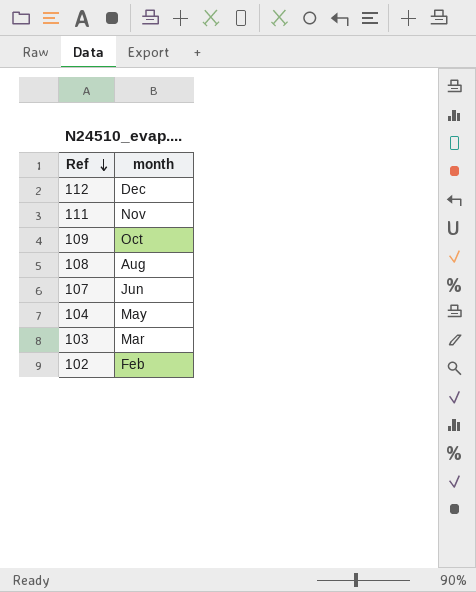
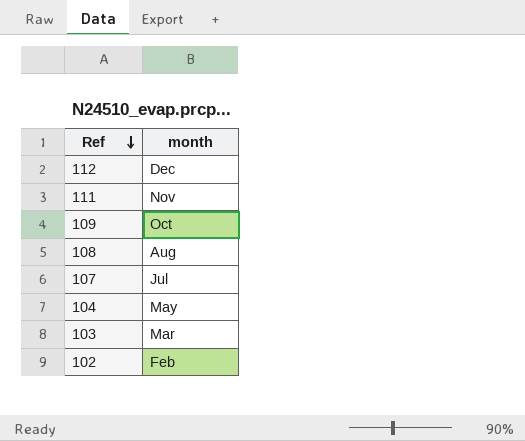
107 | month: Jun -> Jul

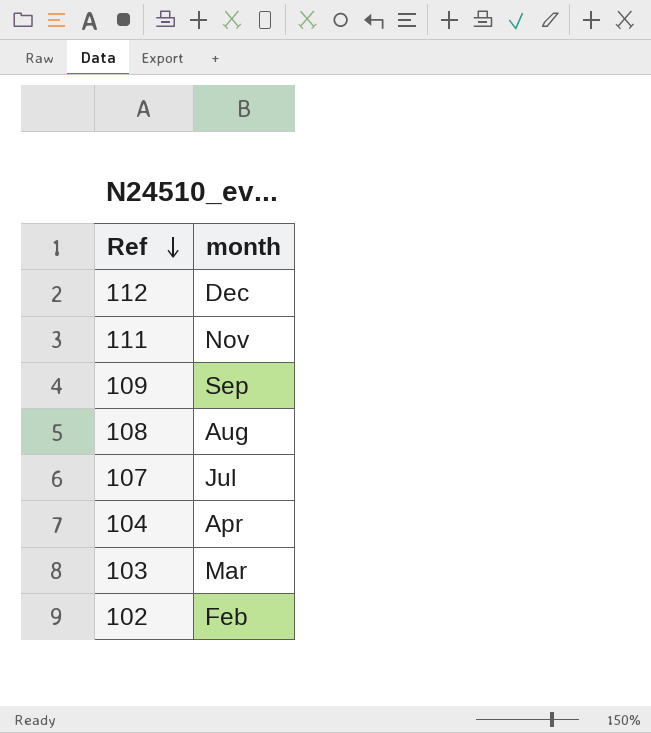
109 | month: Oct -> Sep
104 | month: May -> Apr

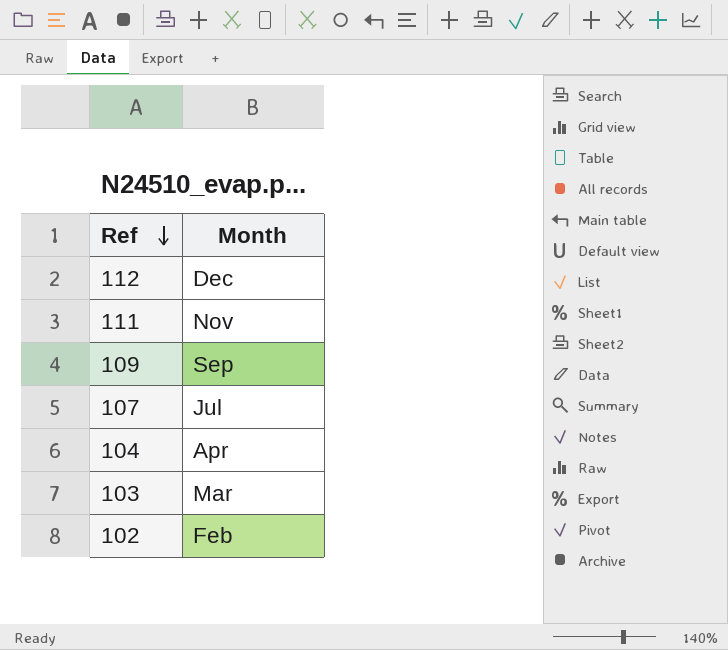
column name: month -> Month
row 108: Aug -> none

